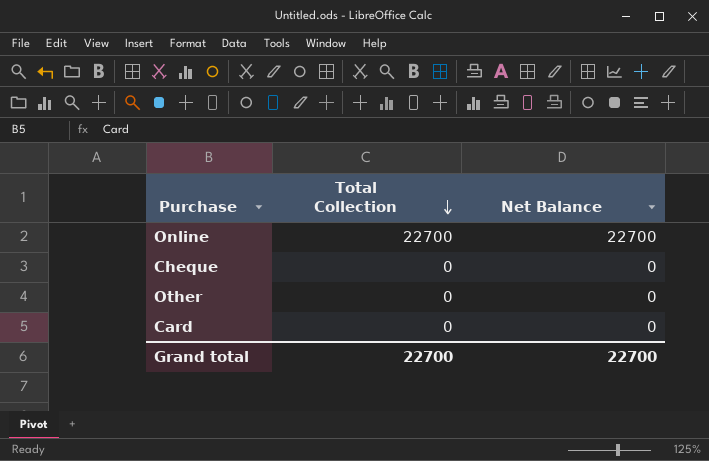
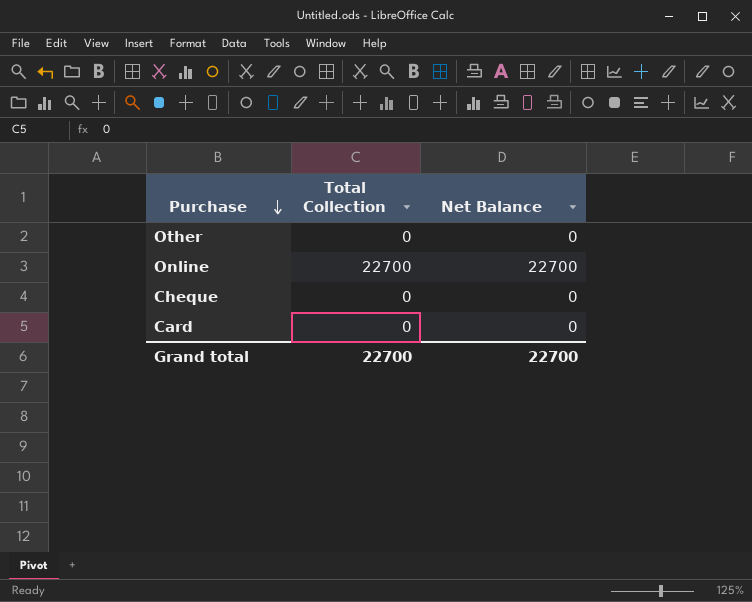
row order: Total Collection descending -> Purchase descending

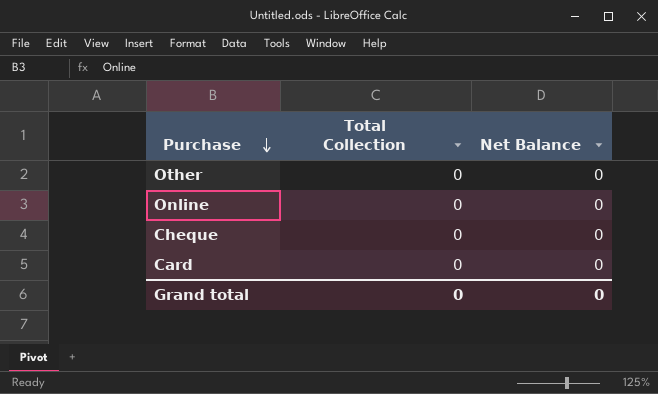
Online | Total Collection: 22700 -> 0
Online | Net Balance: 22700 -> 0
Grand total | Total Collection: 22700 -> 0
Grand total | Net Balance: 22700 -> 0

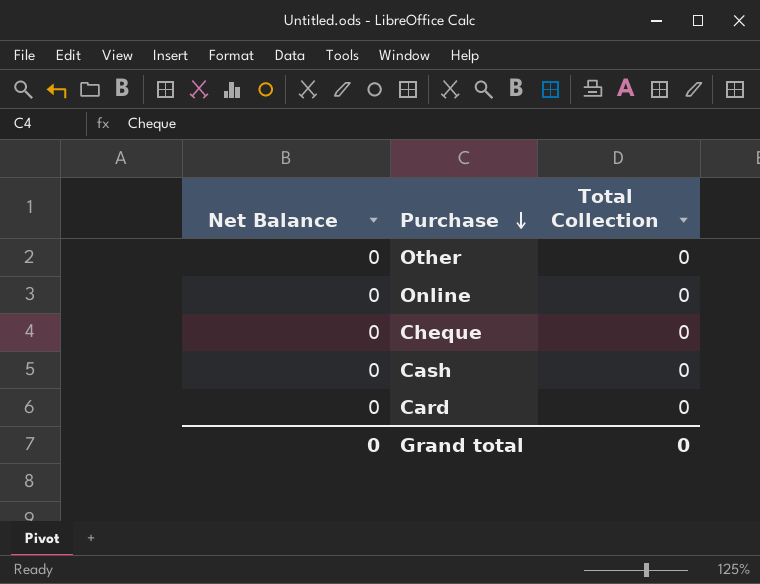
column Net Balance | position: 3 -> 1
row Cash: none -> 0 | 0

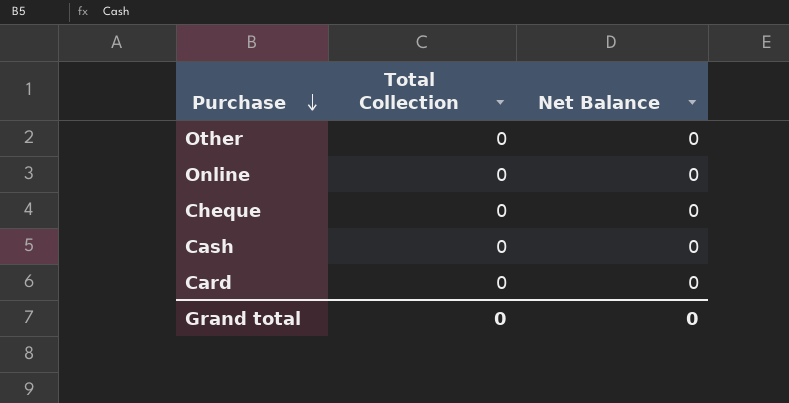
column Net Balance | position: 1 -> 3

